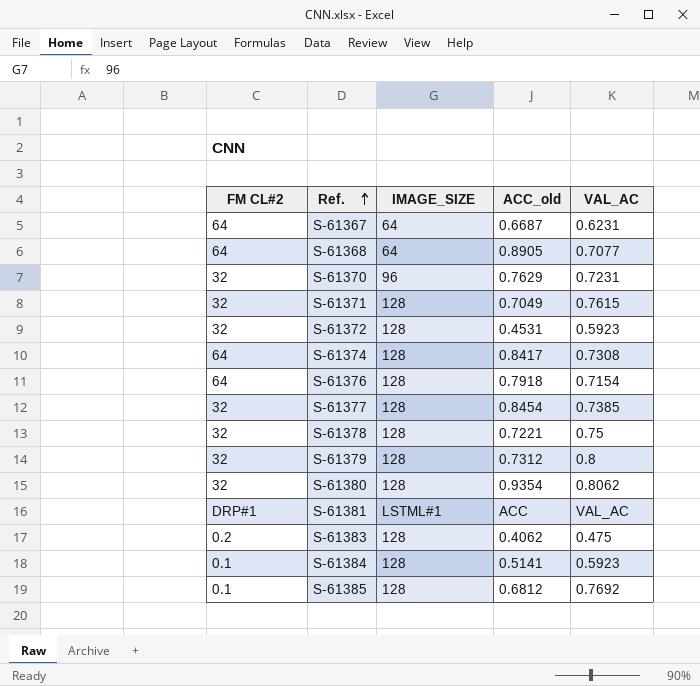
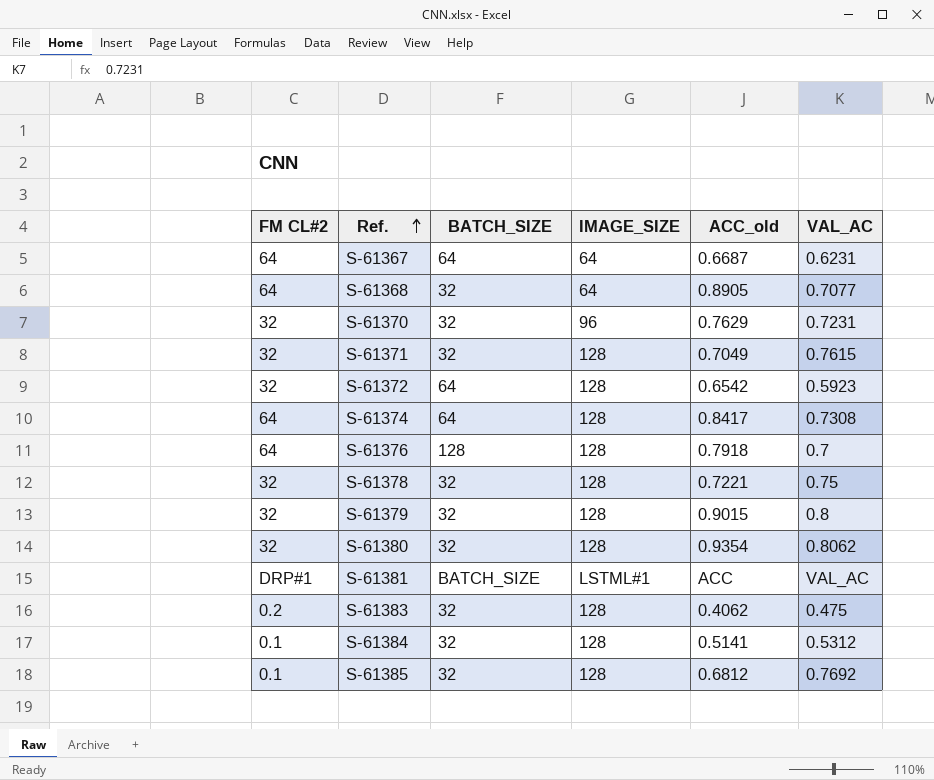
column BATCH_SIZE | position: none -> 3
row S-61377: 32 | 128 | 0.8454 | 0.7385 -> none
S-61372 | ACC_old: 0.4531 -> 0.6542
S-61376 | VAL_AC: 0.7154 -> 0.7
S-61379 | ACC_old: 0.7312 -> 0.9015
S-61384 | VAL_AC: 0.5923 -> 0.5312

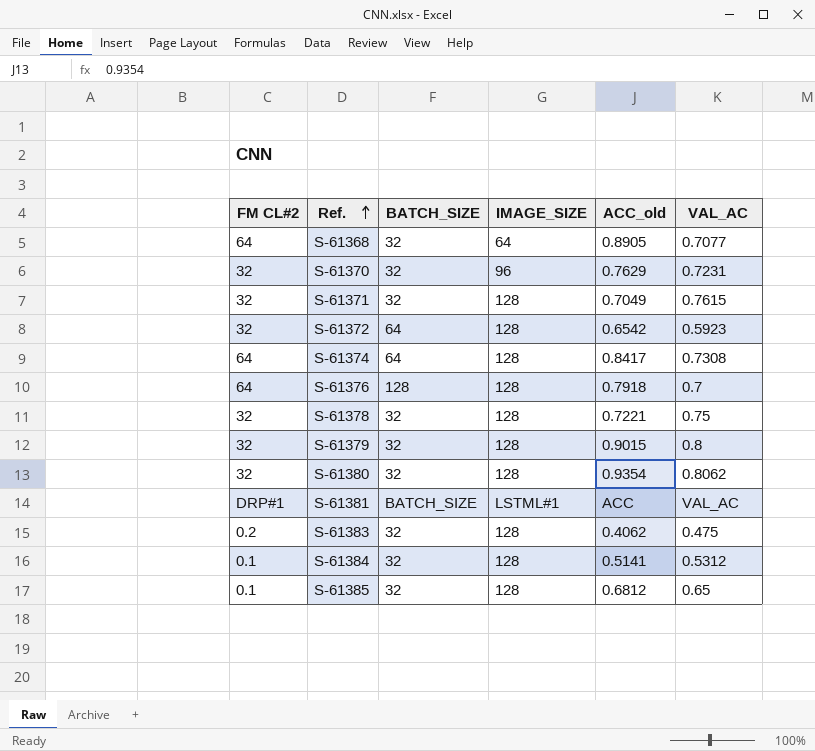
row S-61367: 64 | 64 | 64 | 0.6687 | 0.6231 -> none
S-61385 | VAL_AC: 0.7692 -> 0.65

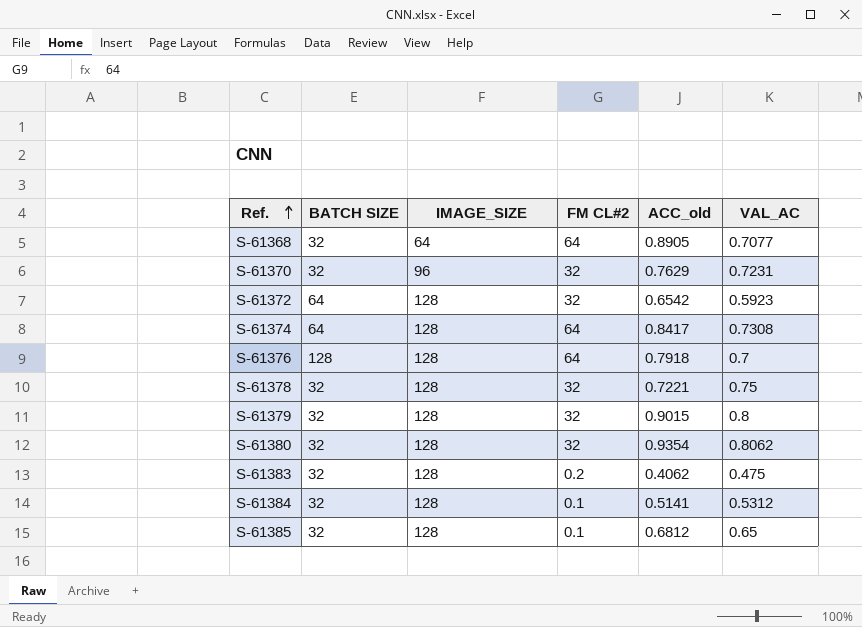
column name: BATCH_SIZE -> BATCH SIZE
column FM CL#2 | position: 1 -> 4
row S-61371: 32 | 32 | 128 | 0.7049 | 0.7615 -> none
row S-61381: DRP#1 | BATCH_SIZE | LSTML#1 | ACC | VAL_AC -> none

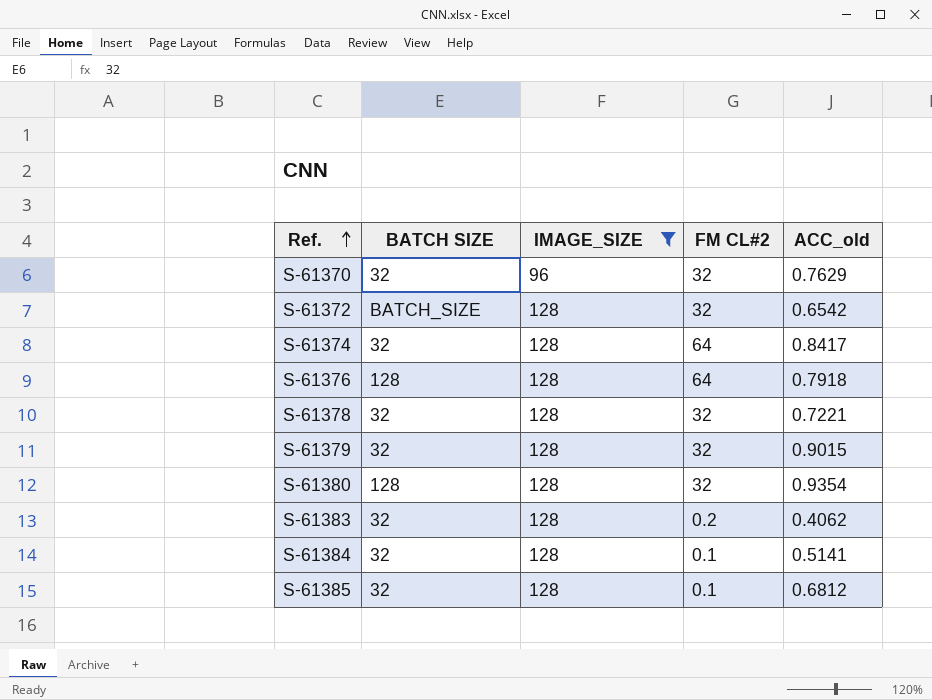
filter: none -> IMAGE_SIZE != 64
column VAL_AC | position: 6 -> none
S-61372 | BATCH SIZE: 64 -> BATCH_SIZE
S-61374 | BATCH SIZE: 64 -> 32
S-61380 | BATCH SIZE: 32 -> 128

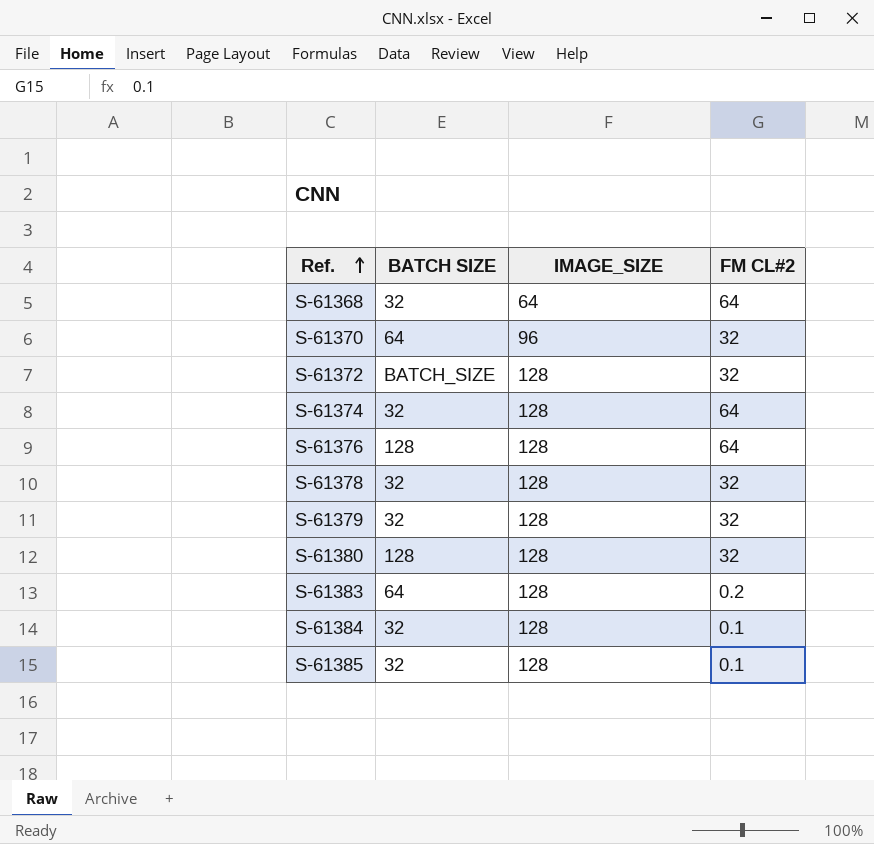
filter: IMAGE_SIZE != 64 -> none
column ACC_old | position: 5 -> none
S-61370 | BATCH SIZE: 32 -> 64
S-61383 | BATCH SIZE: 32 -> 64

